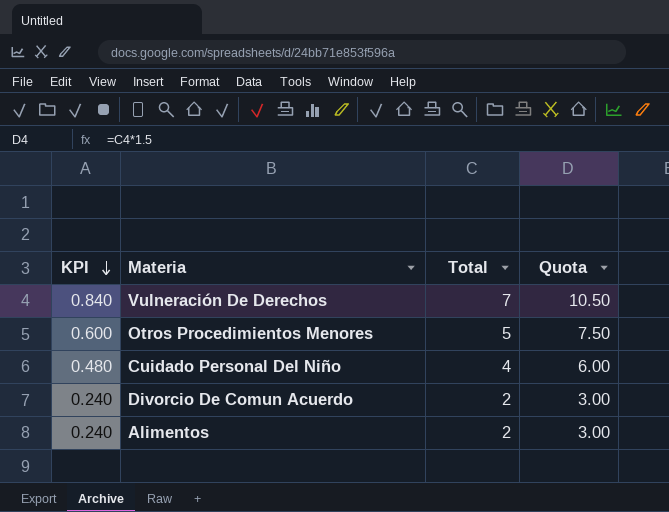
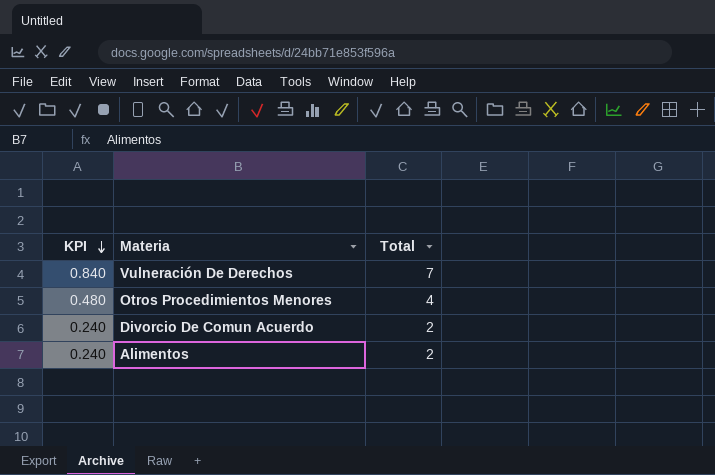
column Quota | formula: [Total] * 1.5 -> none
row Cuidado Personal Del Niño: 0.480 | 4 | 6.00 -> none
Otros Procedimientos Menores | KPI: 0.600 -> 0.480
Otros Procedimientos Menores | Total: 5 -> 4

